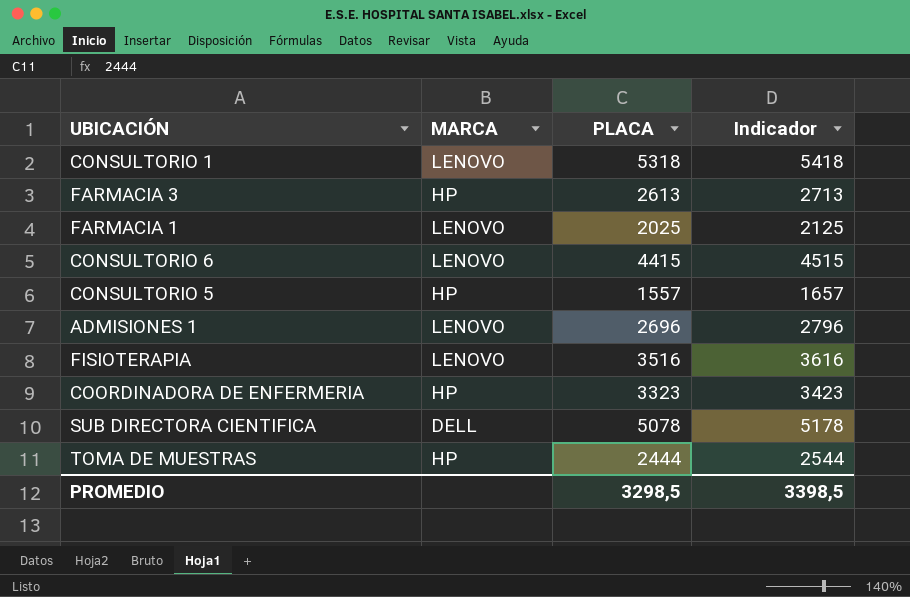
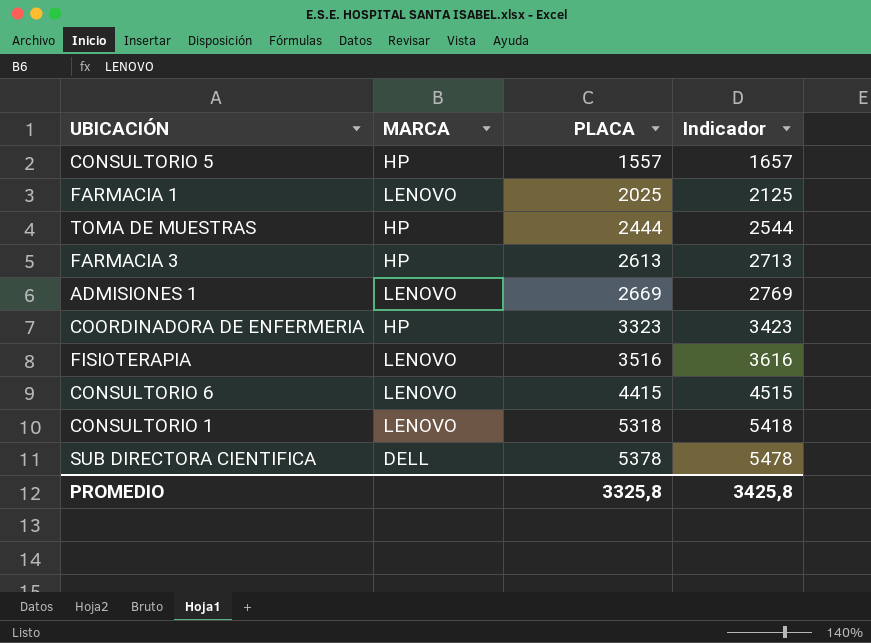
row order: none -> PLACA ascending
ADMISIONES 1 | PLACA: 2696 -> 2669
ADMISIONES 1 | Indicador: 2796 -> 2769
SUB DIRECTORA CIENTIFICA | PLACA: 5078 -> 5378
SUB DIRECTORA CIENTIFICA | Indicador: 5178 -> 5478
PROMEDIO | PLACA: 3298,5 -> 3325,8
PROMEDIO | Indicador: 3398,5 -> 3425,8

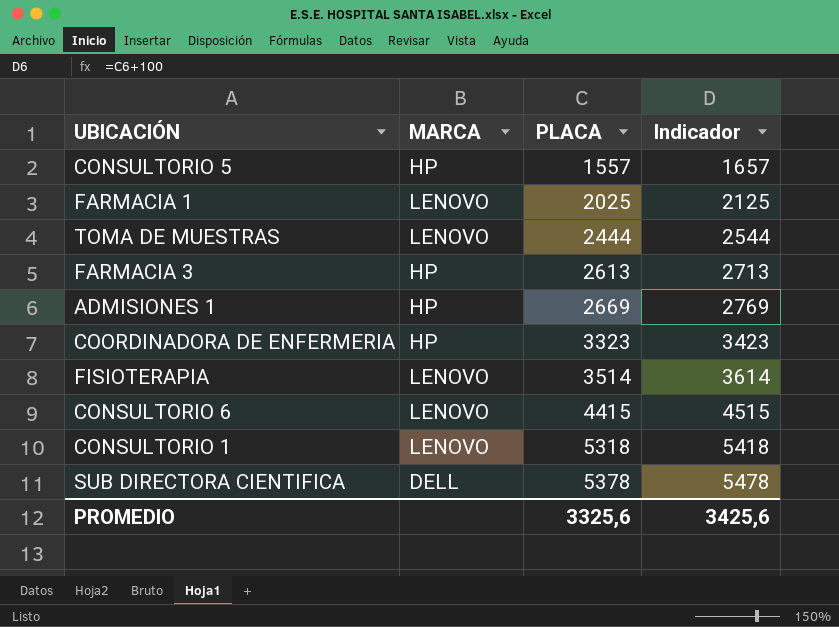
TOMA DE MUESTRAS | MARCA: HP -> LENOVO
ADMISIONES 1 | MARCA: LENOVO -> HP
FISIOTERAPIA | PLACA: 3516 -> 3514
FISIOTERAPIA | Indicador: 3616 -> 3614
PROMEDIO | PLACA: 3325,8 -> 3325,6
PROMEDIO | Indicador: 3425,8 -> 3425,6

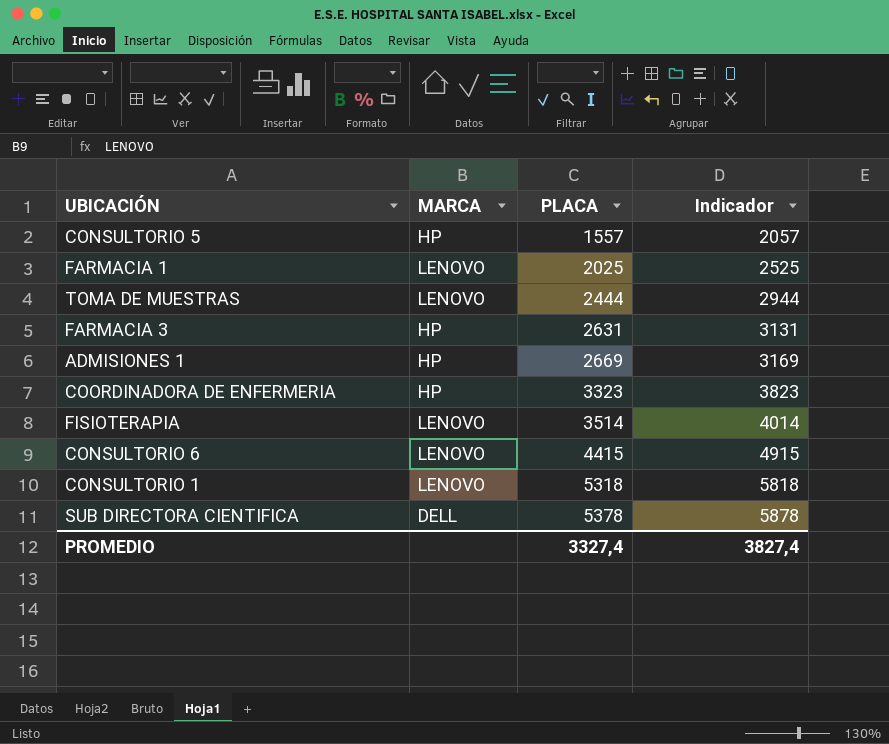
column Indicador | formula: [PLACA] + 100 -> [PLACA] + 500
FARMACIA 3 | PLACA: 2613 -> 2631
PROMEDIO | PLACA: 3325,6 -> 3327,4
PROMEDIO | Indicador: 3425,6 -> 3827,4

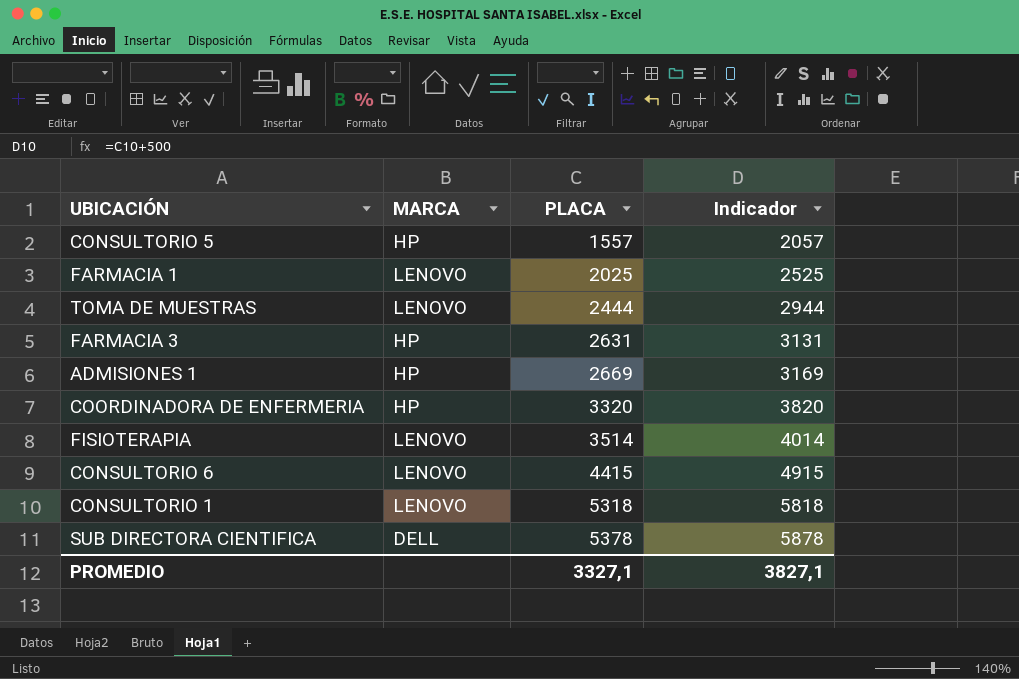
COORDINADORA DE ENFERMERIA | PLACA: 3323 -> 3320
COORDINADORA DE ENFERMERIA | Indicador: 3823 -> 3820
PROMEDIO | PLACA: 3327,4 -> 3327,1
PROMEDIO | Indicador: 3827,4 -> 3827,1

